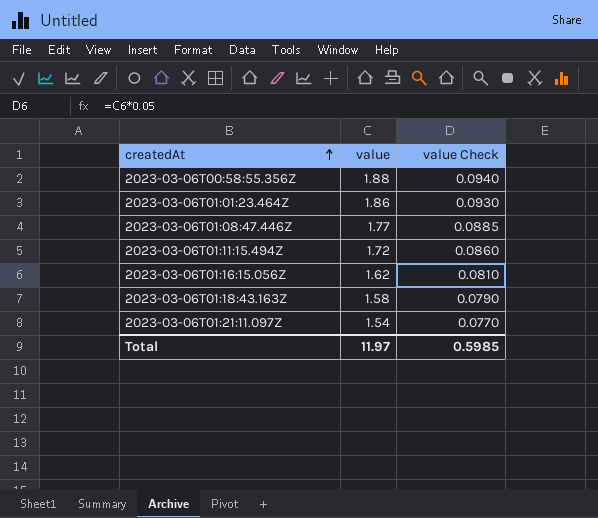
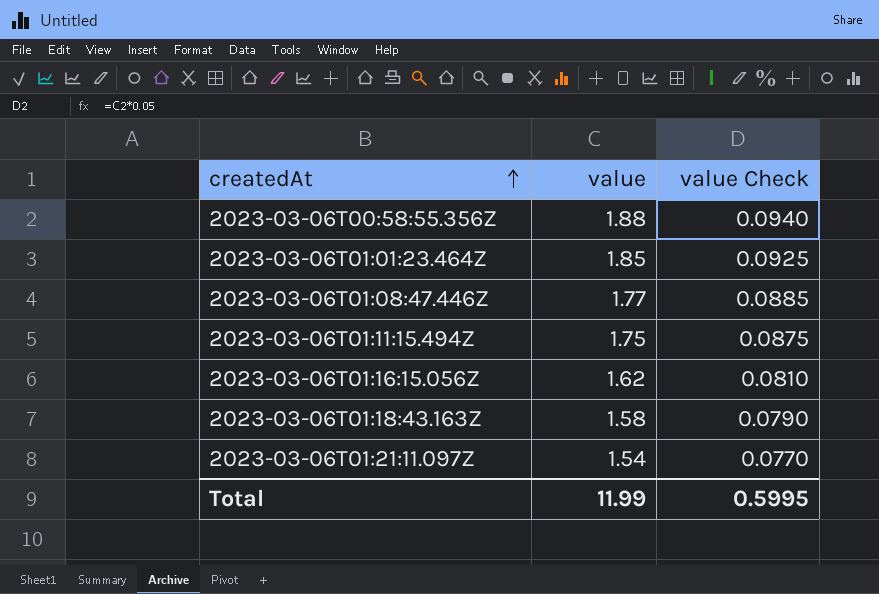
2023-03-06T01:01:23.464Z | value: 1.86 -> 1.85
2023-03-06T01:01:23.464Z | value Check: 0.0930 -> 0.0925
2023-03-06T01:11:15.494Z | value: 1.72 -> 1.75
2023-03-06T01:11:15.494Z | value Check: 0.0860 -> 0.0875
Total | value: 11.97 -> 11.99
Total | value Check: 0.5985 -> 0.5995

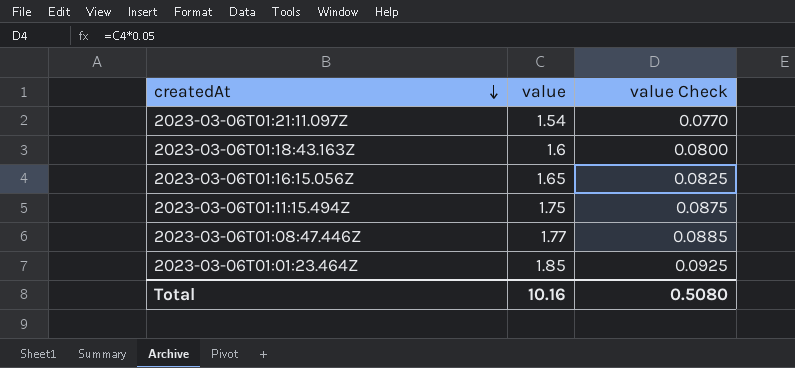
row order: createdAt ascending -> createdAt descending
row 2023-03-06T00:58:55.356Z: 1.88 | 0.0940 -> none
2023-03-06T01:18:43.163Z | value: 1.58 -> 1.6
2023-03-06T01:18:43.163Z | value Check: 0.0790 -> 0.0800
2023-03-06T01:16:15.056Z | value: 1.62 -> 1.65
2023-03-06T01:16:15.056Z | value Check: 0.0810 -> 0.0825
Total | value: 11.99 -> 10.16
Total | value Check: 0.5995 -> 0.5080

